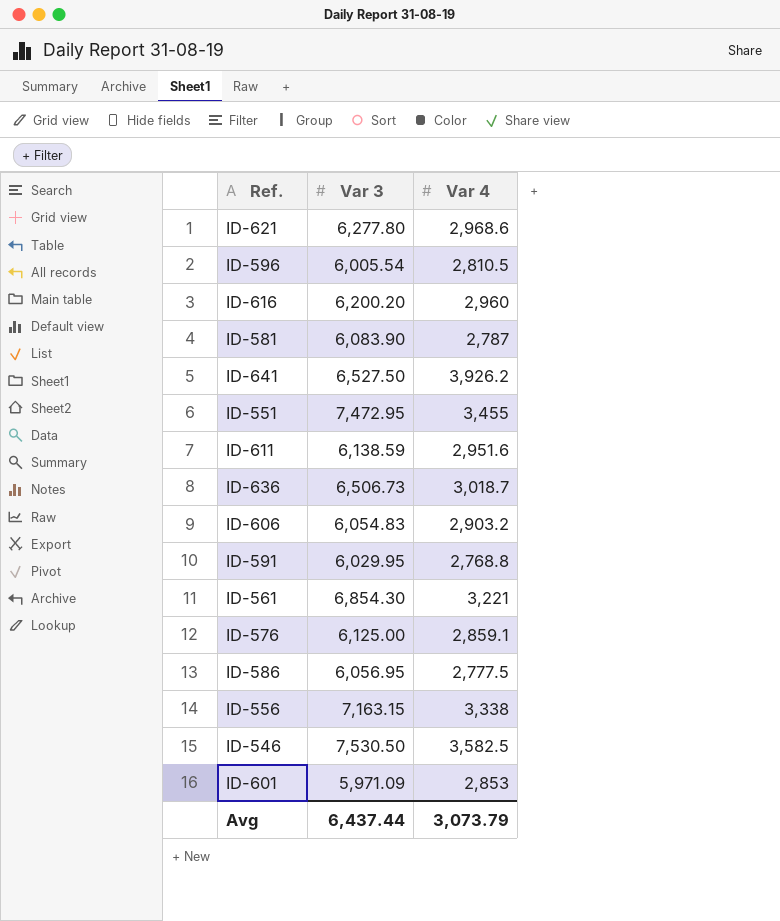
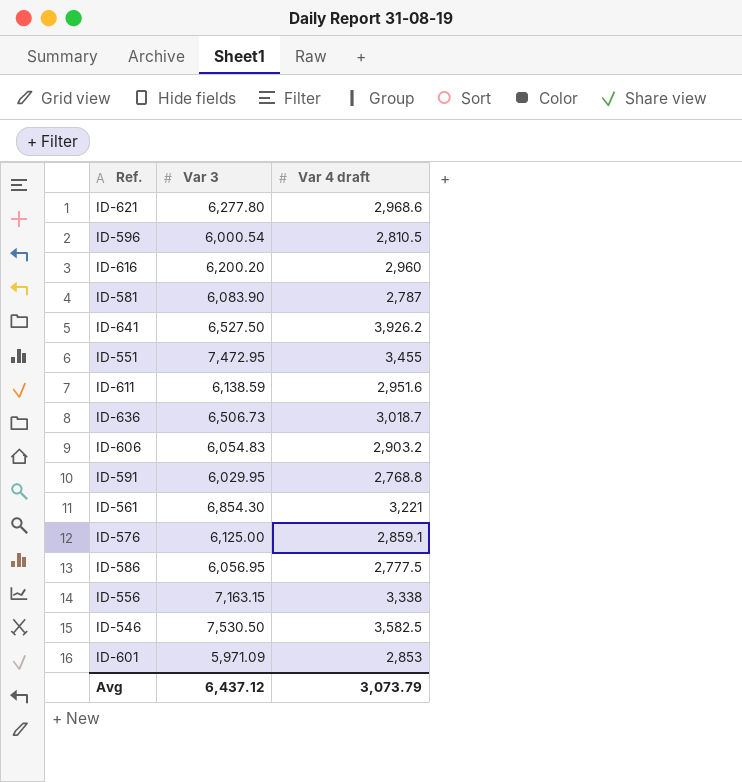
column name: Var 4 -> Var 4 draft
ID-596 | Var 3: 6,005.54 -> 6,000.54
Avg | Var 3: 6,437.44 -> 6,437.12

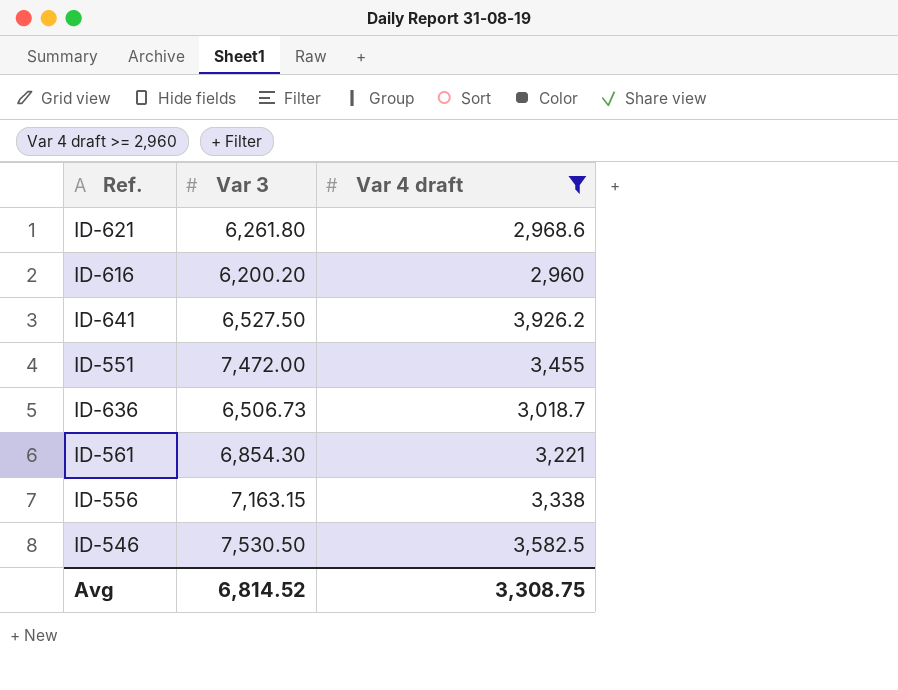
filter: none -> Var 4 draft >= 2,960
ID-621 | Var 3: 6,277.80 -> 6,261.80
ID-551 | Var 3: 7,472.95 -> 7,472.00
Avg | Var 3: 6,437.12 -> 6,814.52
Avg | Var 4 draft: 3,073.79 -> 3,308.75

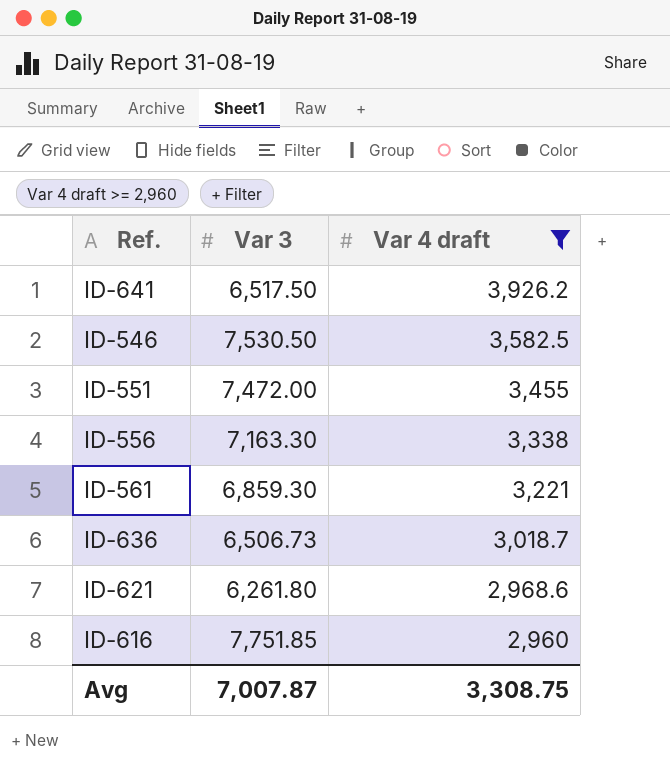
row order: none -> Var 4 draft descending
ID-641 | Var 3: 6,527.50 -> 6,517.50
ID-556 | Var 3: 7,163.15 -> 7,163.30
ID-561 | Var 3: 6,854.30 -> 6,859.30
ID-616 | Var 3: 6,200.20 -> 7,751.85
Avg | Var 3: 6,814.52 -> 7,007.87

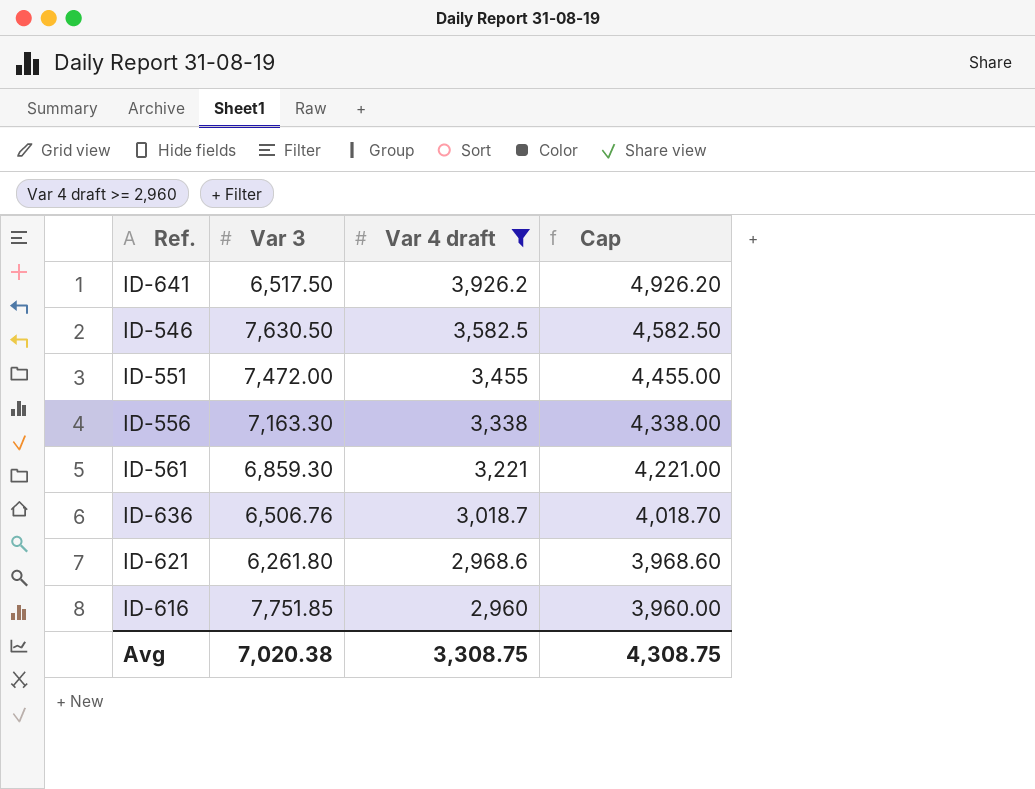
column Cap | formula: none -> [Var 4 draft] + 1000
ID-546 | Var 3: 7,530.50 -> 7,630.50
ID-636 | Var 3: 6,506.73 -> 6,506.76
Avg | Var 3: 7,007.87 -> 7,020.38

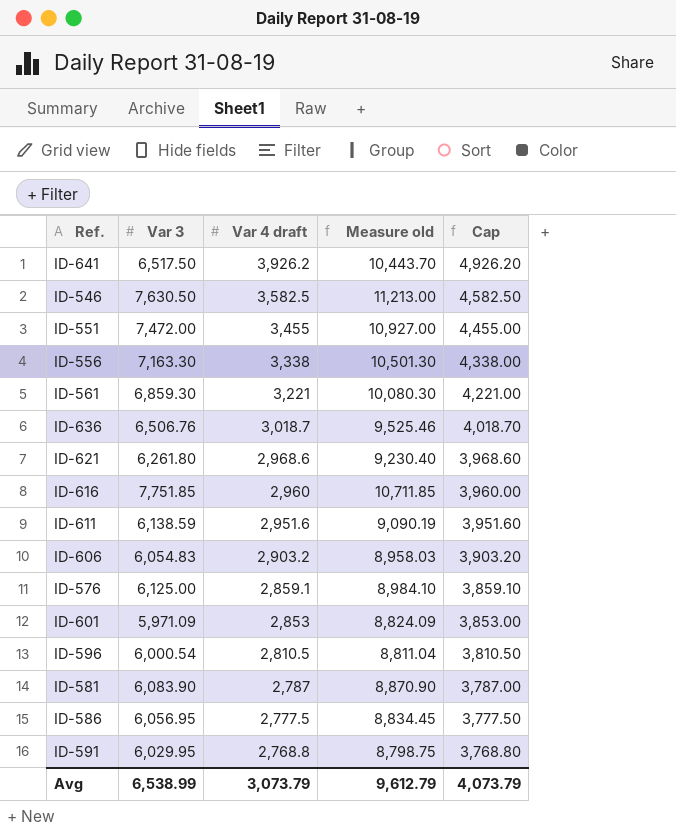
filter: Var 4 draft >= 2,960 -> none
column Measure old | formula: none -> [Var 3] + [Var 4 draft]
Avg | Var 3: 7,020.38 -> 6,538.99
Avg | Var 4 draft: 3,308.75 -> 3,073.79
Avg | Cap: 4,308.75 -> 4,073.79

